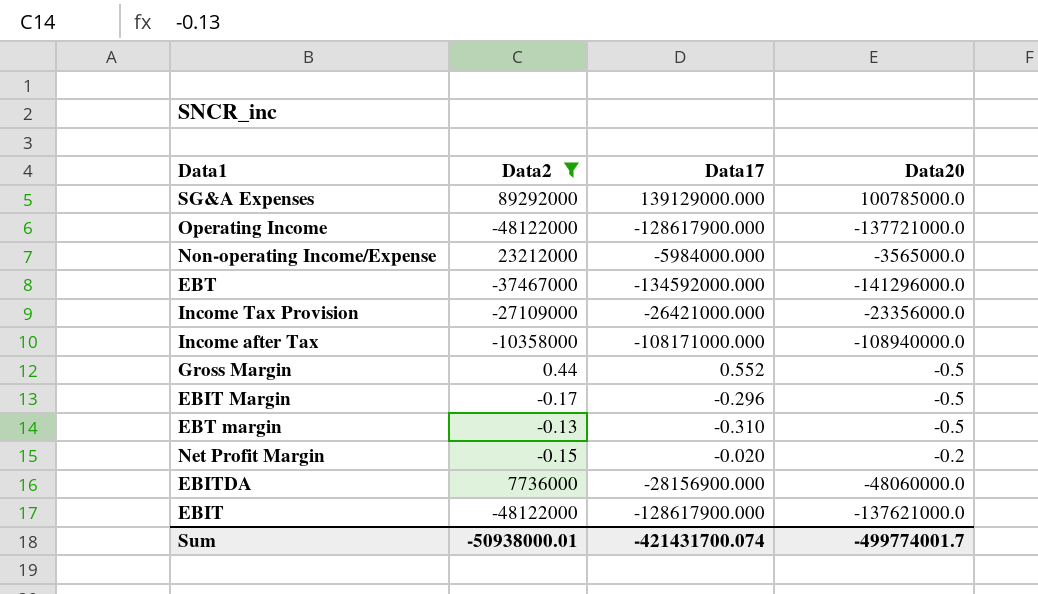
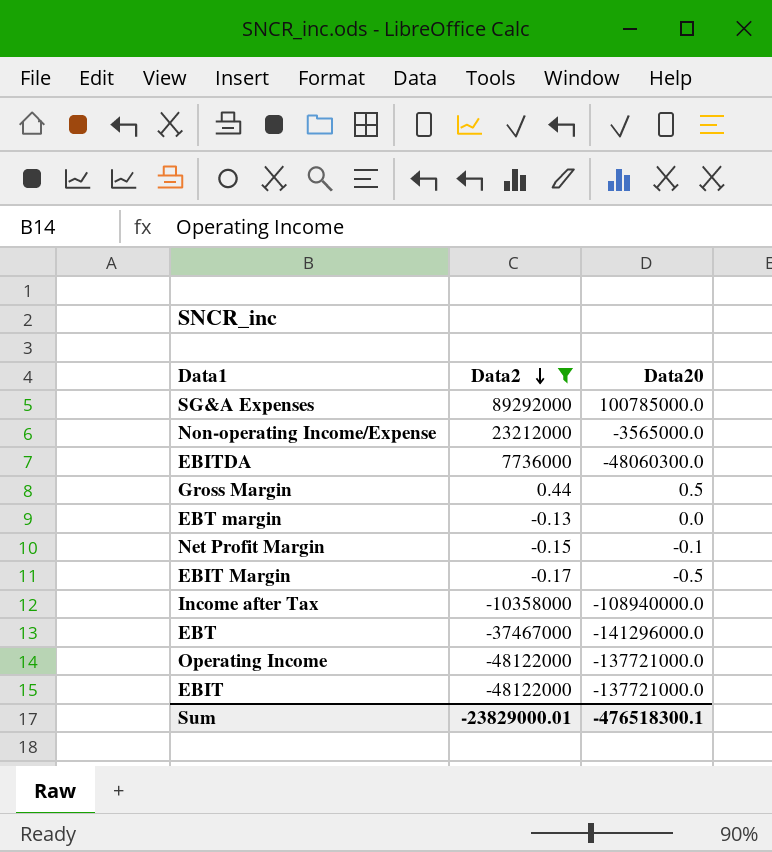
row order: none -> Data2 descending
column Data17 | position: 3 -> none
row Income Tax Provision: -27109000 | -26421000.000 | -23356000.0 -> none
EBITDA | Data20: -48060000.0 -> -48060300.0
Gross Margin | Data20: -0.5 -> 0.5
EBT margin | Data20: -0.5 -> 0.0
Net Profit Margin | Data20: -0.2 -> -0.1
EBIT | Data20: -137621000.0 -> -137721000.0
Sum | Data2: -50938000.01 -> -23829000.01
Sum | Data20: -499774001.7 -> -476518300.1

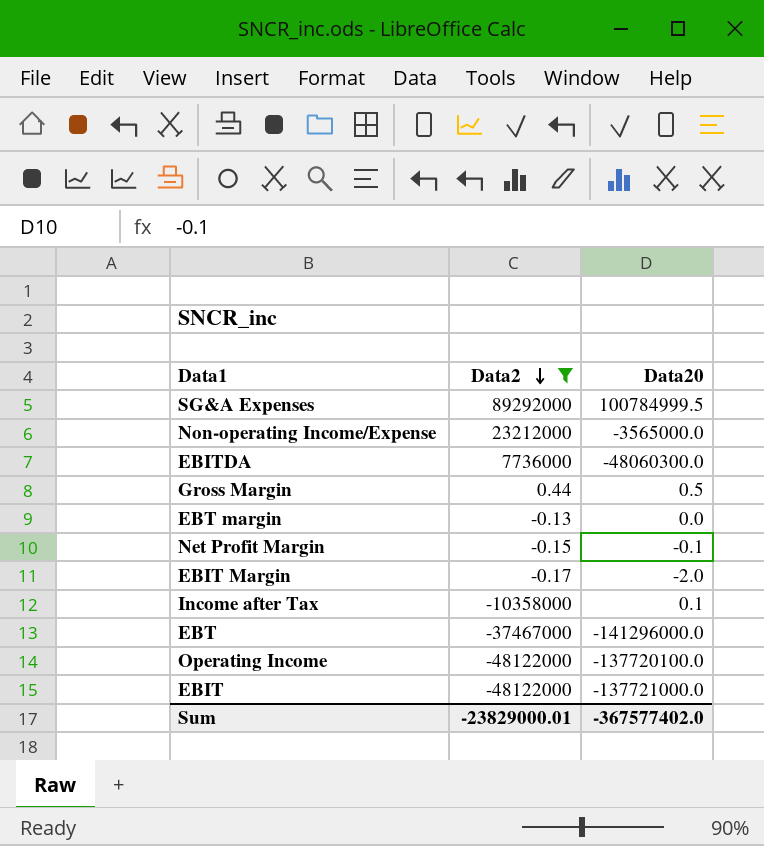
SG&A Expenses | Data20: 100785000.0 -> 100784999.5
EBIT Margin | Data20: -0.5 -> -2.0
Income after Tax | Data20: -108940000.0 -> 0.1
Operating Income | Data20: -137721000.0 -> -137720100.0
Sum | Data20: -476518300.1 -> -367577402.0

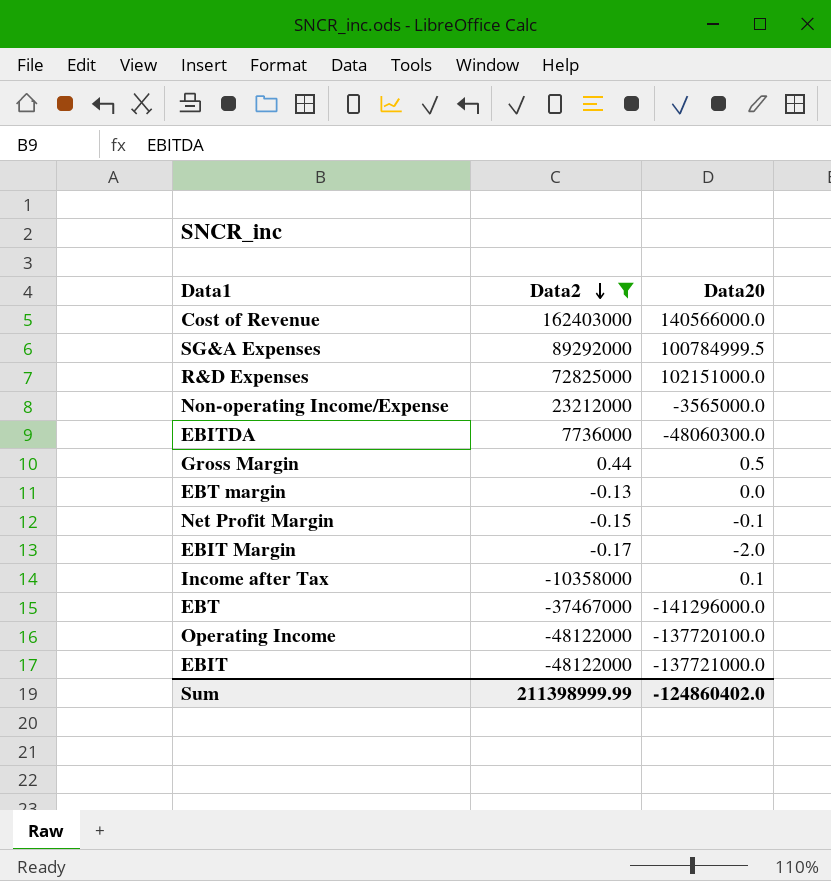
row Cost of Revenue: none -> 162403000 | 140566000.0
row R&D Expenses: none -> 72825000 | 102151000.0
Sum | Data2: -23829000.01 -> 211398999.99
Sum | Data20: -367577402.0 -> -124860402.0

